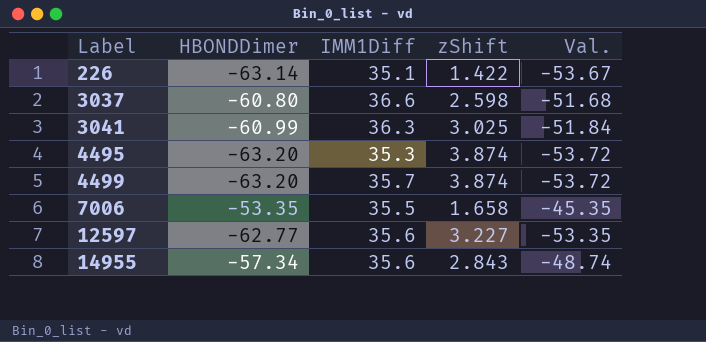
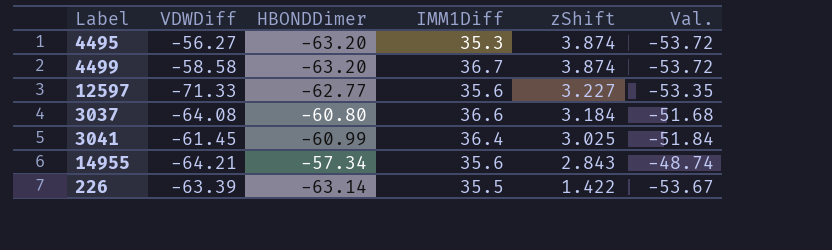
row order: Label ascending -> zShift descending
column VDWDiff | position: none -> 2
row 7006: -53.35 | 35.5 | 1.658 | -45.35 -> none
4499 | IMM1Diff: 35.7 -> 36.7
3037 | zShift: 2.598 -> 3.184
3041 | IMM1Diff: 36.3 -> 36.4
226 | IMM1Diff: 35.1 -> 35.5

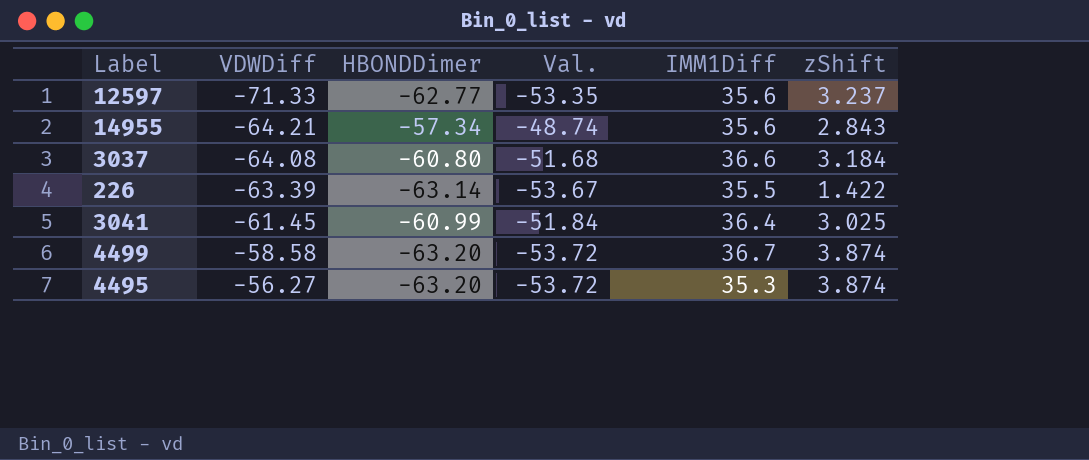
row order: zShift descending -> VDWDiff ascending
column Val. | position: 6 -> 4
12597 | zShift: 3.227 -> 3.237

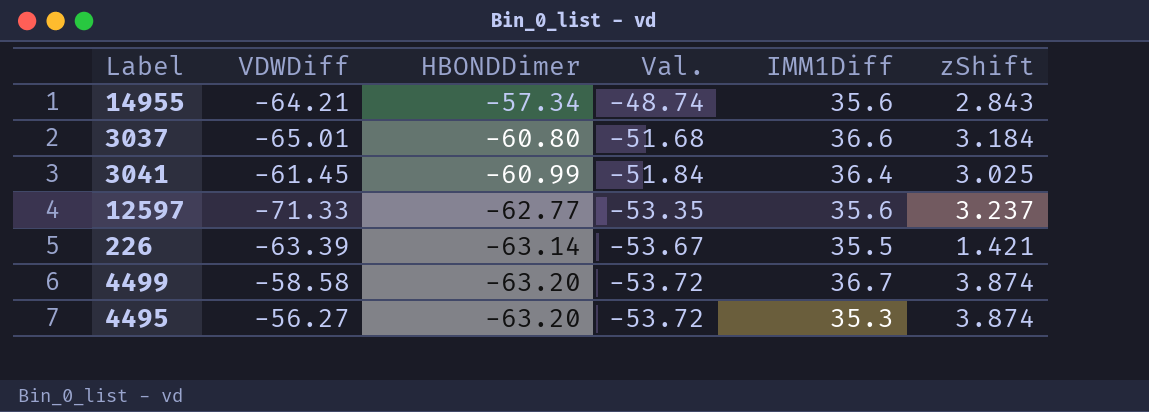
row order: VDWDiff ascending -> HBONDDimer descending
3037 | VDWDiff: -64.08 -> -65.01
226 | zShift: 1.422 -> 1.421

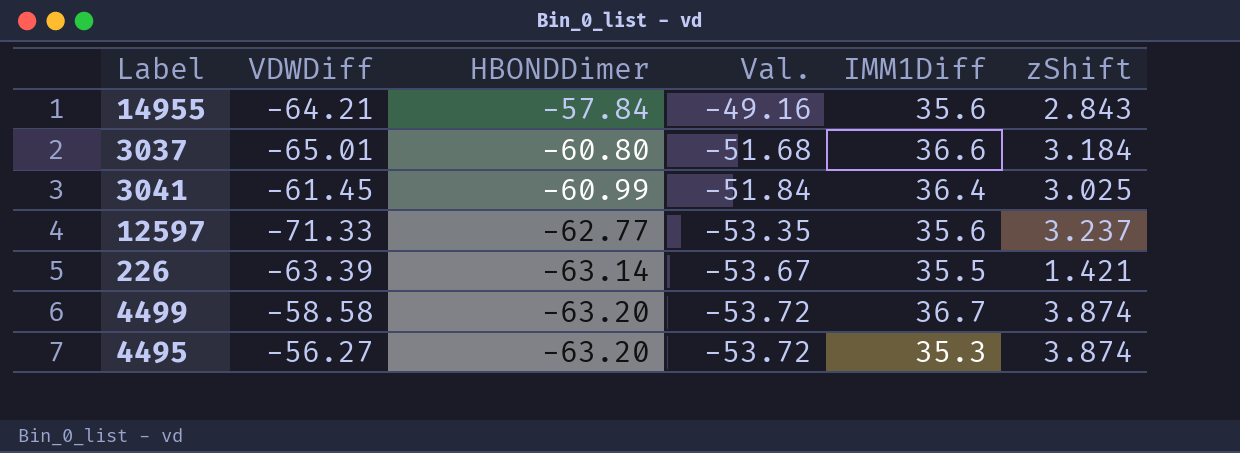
14955 | HBONDDimer: -57.34 -> -57.84
14955 | Val.: -48.74 -> -49.16

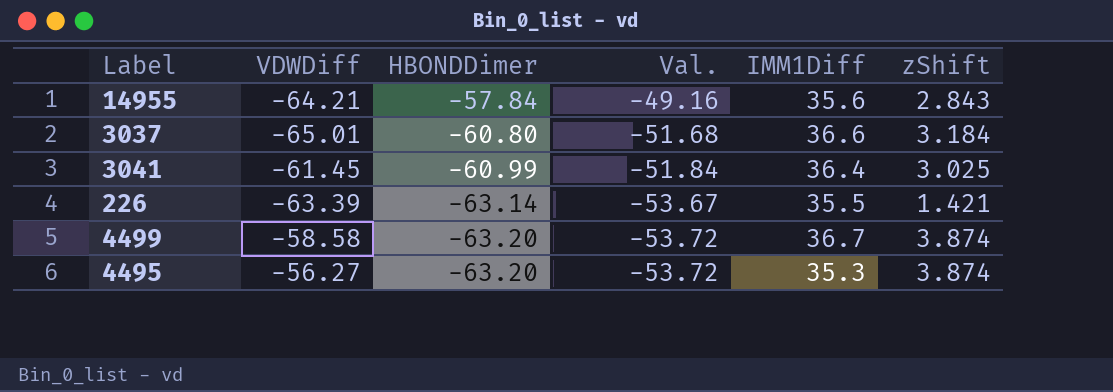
row 12597: -71.33 | -62.77 | -53.35 | 35.6 | 3.237 -> none

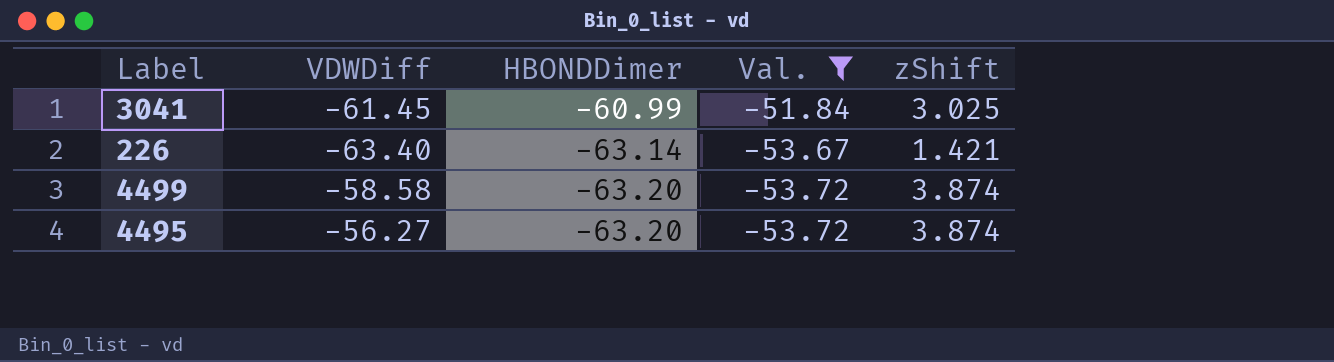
filter: none -> Val. <= -51.84
column IMM1Diff | position: 5 -> none
226 | VDWDiff: -63.39 -> -63.40

